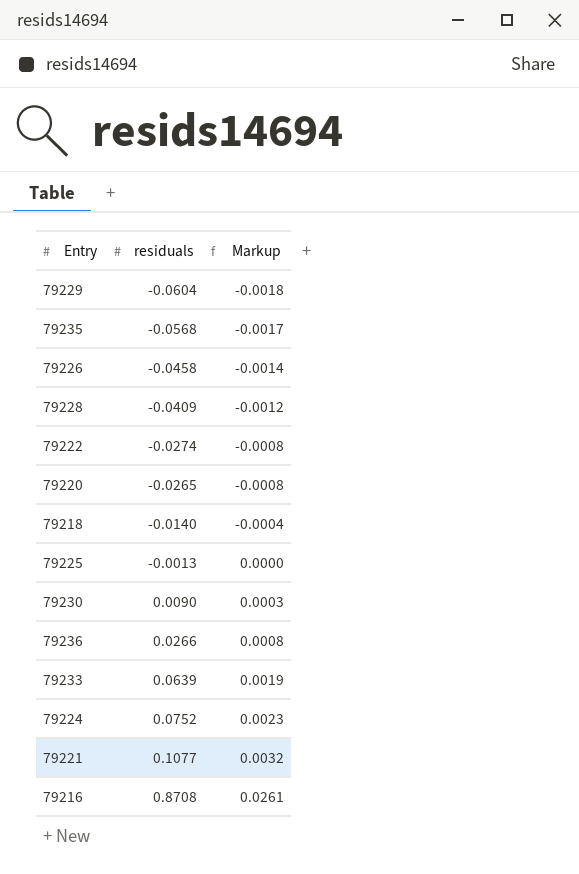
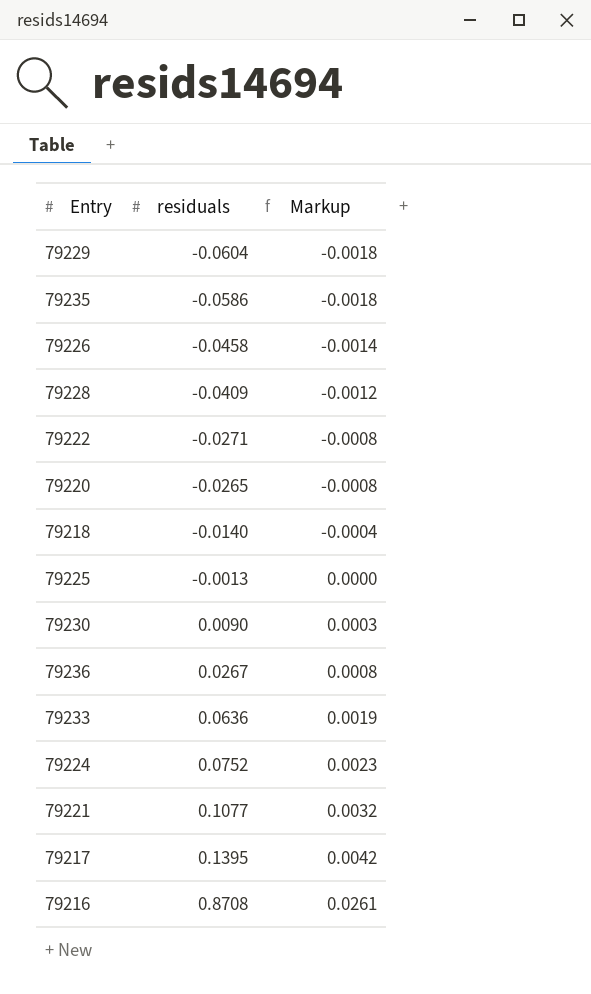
79235 | residuals: -0.0568 -> -0.0586
79235 | Markup: -0.0017 -> -0.0018
79222 | residuals: -0.0274 -> -0.0271
79236 | residuals: 0.0266 -> 0.0267
79233 | residuals: 0.0639 -> 0.0636
row 79217: none -> 0.1395 | 0.0042

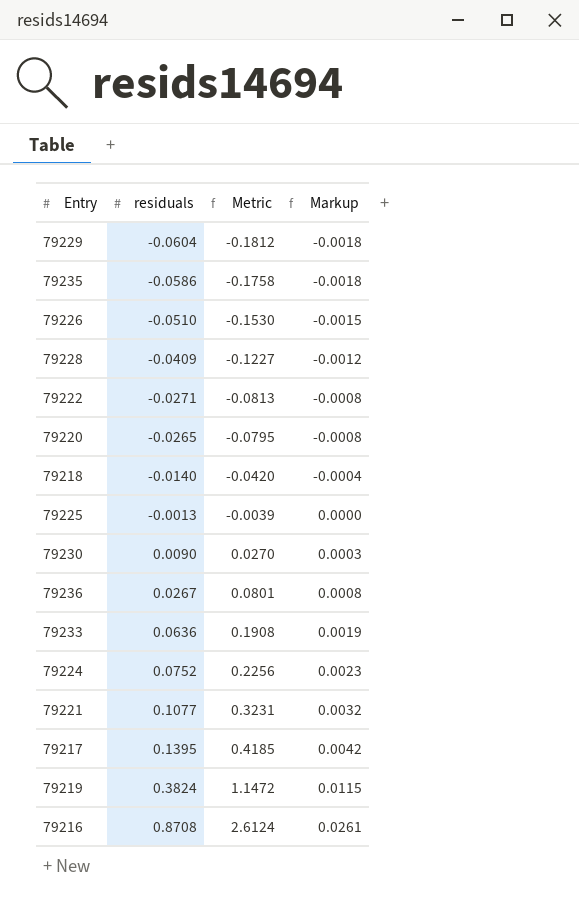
column Metric | formula: none -> [residuals] * 3
79226 | residuals: -0.0458 -> -0.0510
79226 | Markup: -0.0014 -> -0.0015
row 79219: none -> 0.3824 | 1.1472 | 0.0115

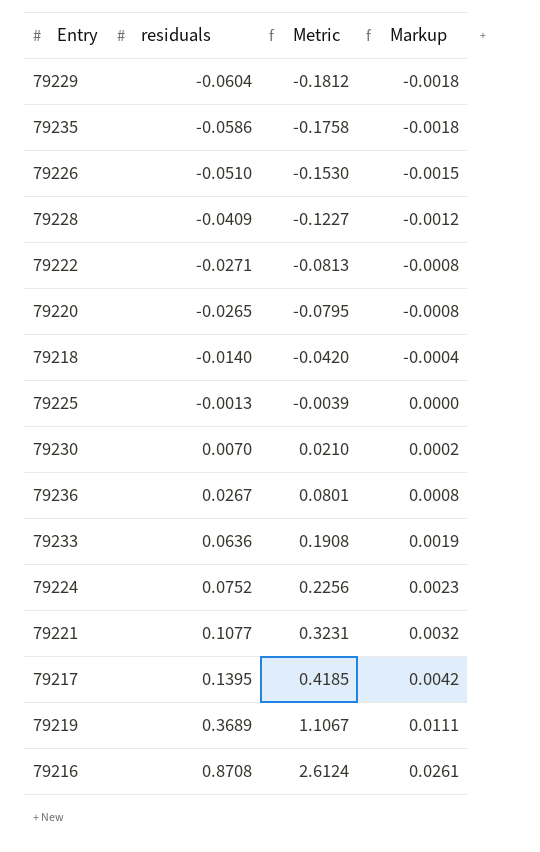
79230 | residuals: 0.0090 -> 0.0070
79230 | Metric: 0.0270 -> 0.0210
79230 | Markup: 0.0003 -> 0.0002
79219 | residuals: 0.3824 -> 0.3689
79219 | Metric: 1.1472 -> 1.1067
79219 | Markup: 0.0115 -> 0.0111

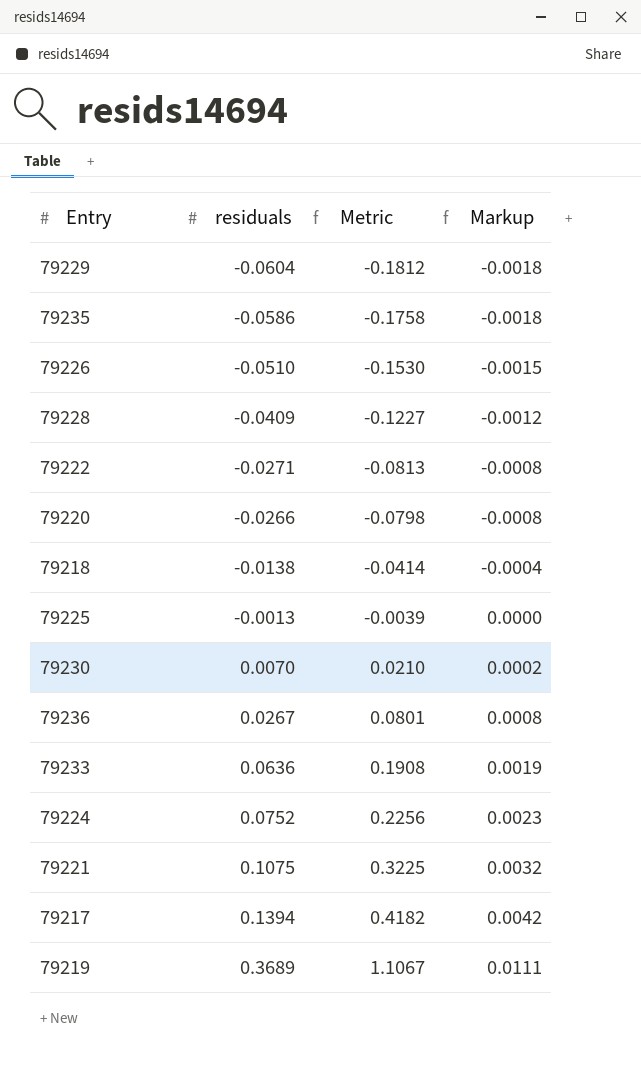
row 79216: 0.8708 | 2.6124 | 0.0261 -> none
79220 | residuals: -0.0265 -> -0.0266
79220 | Metric: -0.0795 -> -0.0798
79218 | residuals: -0.0140 -> -0.0138
79218 | Metric: -0.0420 -> -0.0414
79221 | residuals: 0.1077 -> 0.1075
79221 | Metric: 0.3231 -> 0.3225
79217 | residuals: 0.1395 -> 0.1394
79217 | Metric: 0.4185 -> 0.4182

